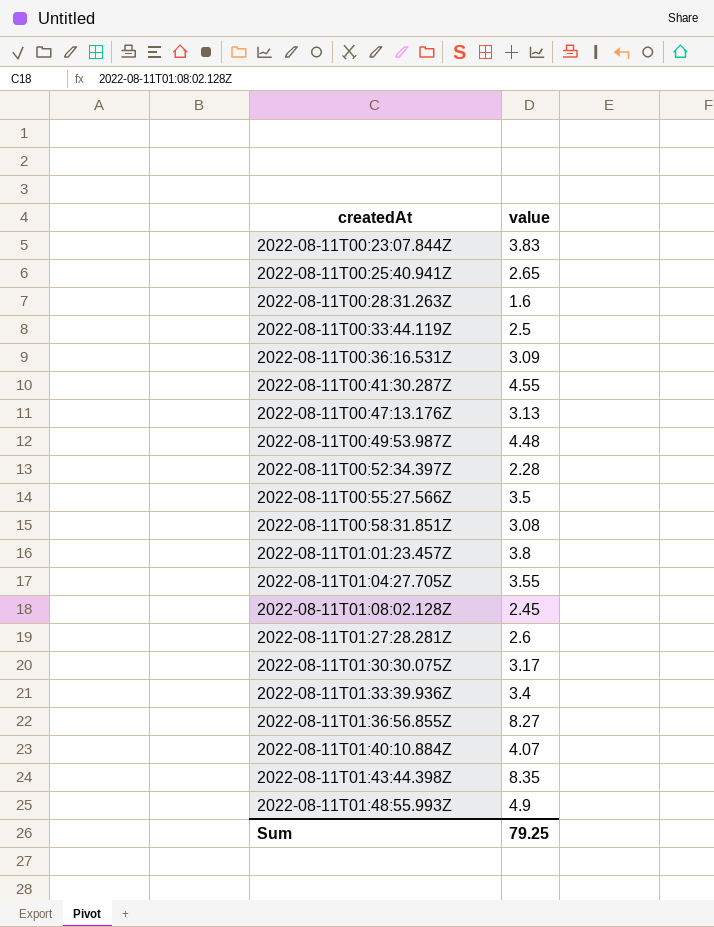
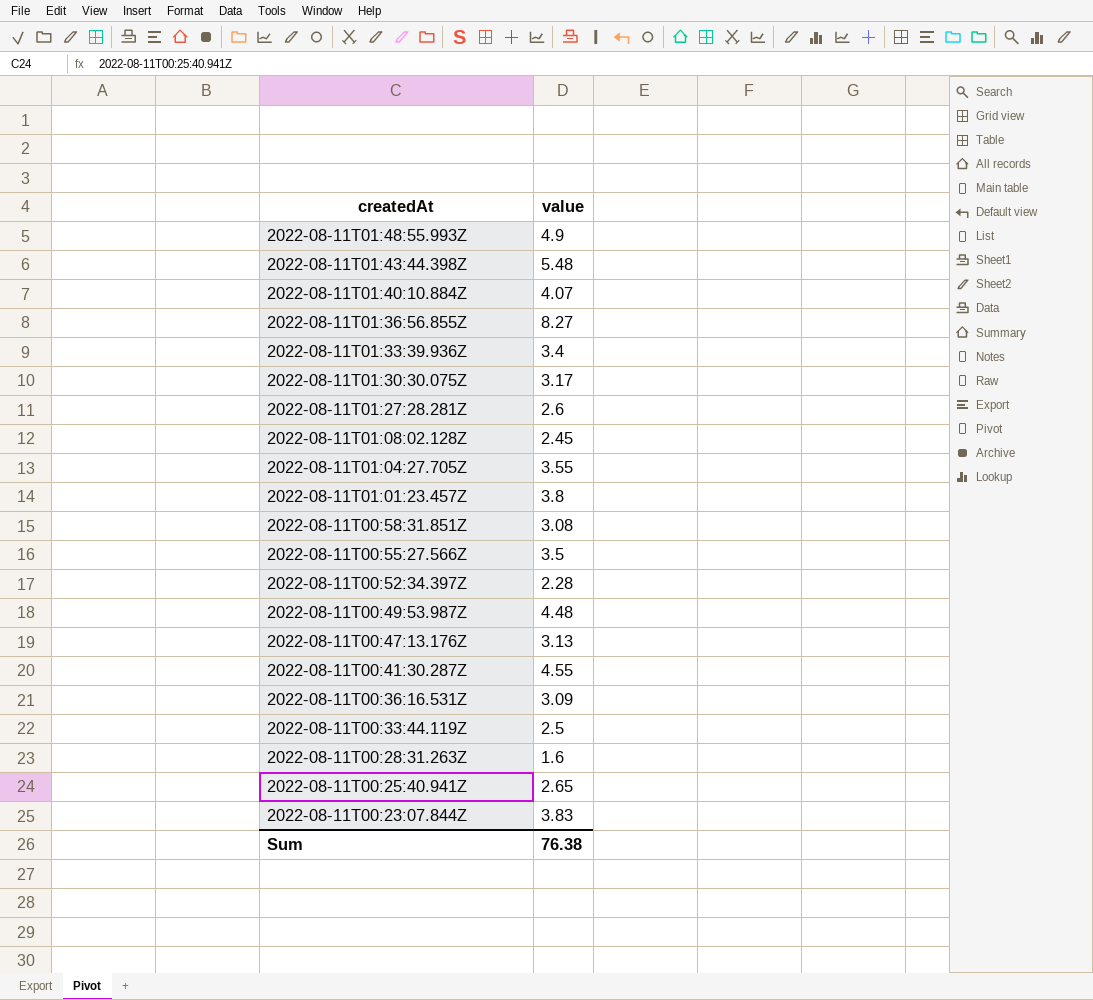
row order: createdAt ascending -> createdAt descending
2022-08-11T01:43:44.398Z | value: 8.35 -> 5.48
Sum | value: 79.25 -> 76.38

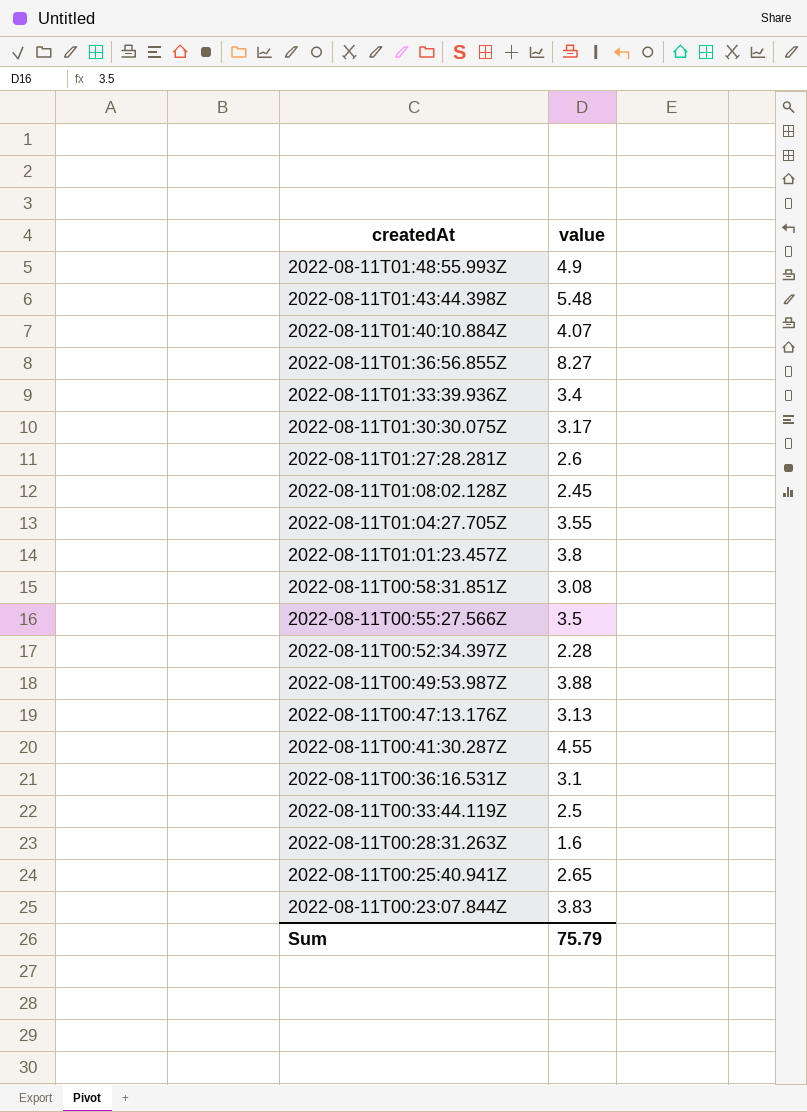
2022-08-11T00:49:53.987Z | value: 4.48 -> 3.88
2022-08-11T00:36:16.531Z | value: 3.09 -> 3.1
Sum | value: 76.38 -> 75.79

